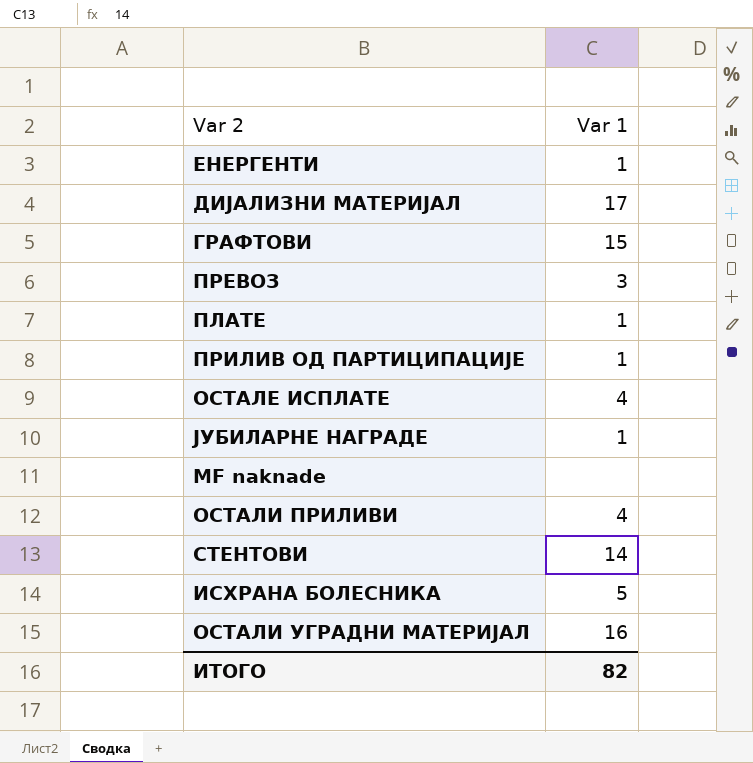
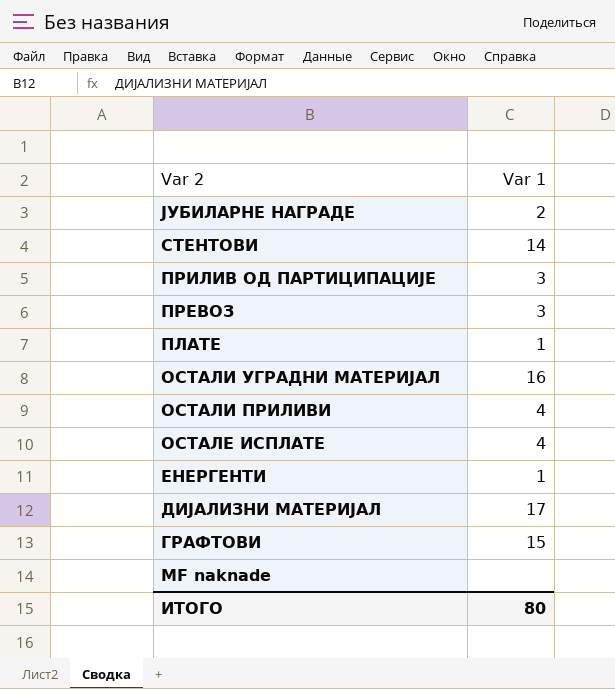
row order: none -> Var 2 descending
row ИСХРАНА БОЛЕСНИКА: 5 -> none
ЈУБИЛАРНЕ НАГРАДЕ | Var 1: 1 -> 2
ПРИЛИВ ОД ПАРТИЦИПАЦИЈЕ | Var 1: 1 -> 3
ИТОГО | Var 1: 82 -> 80

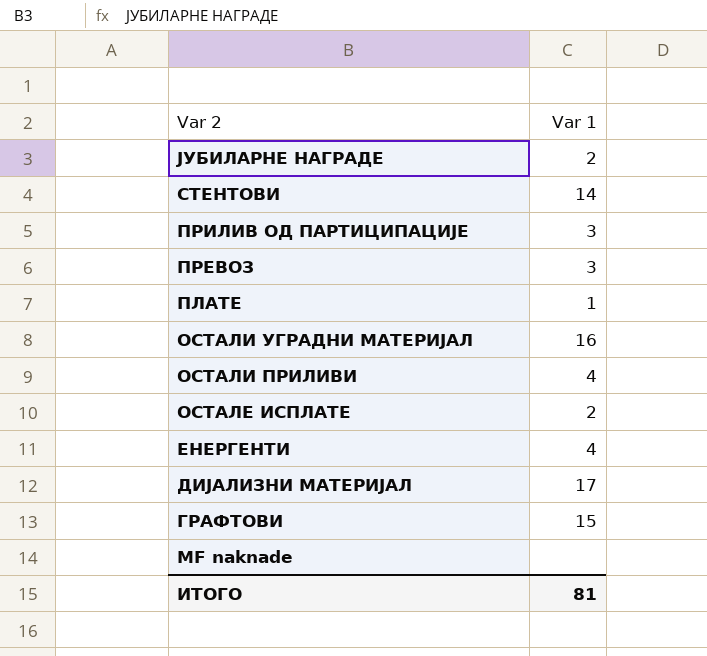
ОСТАЛЕ ИСПЛАТЕ | Var 1: 4 -> 2
ЕНЕРГЕНТИ | Var 1: 1 -> 4
ИТОГО | Var 1: 80 -> 81

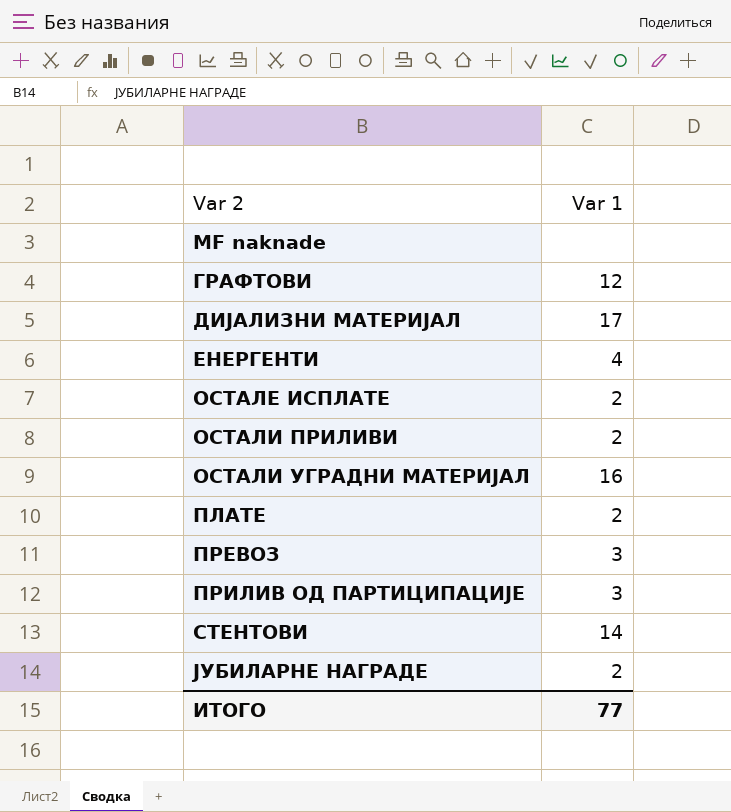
row order: Var 2 descending -> Var 2 ascending
ГРАФТОВИ | Var 1: 15 -> 12
ОСТАЛИ ПРИЛИВИ | Var 1: 4 -> 2
ПЛАТЕ | Var 1: 1 -> 2
ИТОГО | Var 1: 81 -> 77

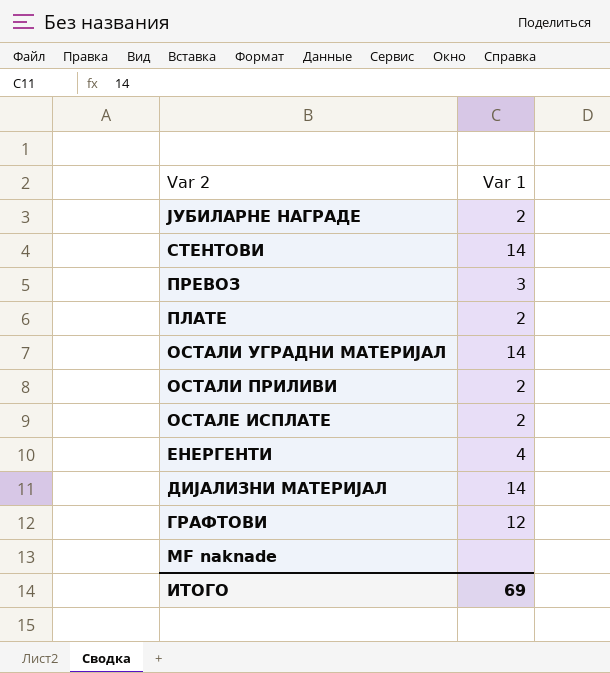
row order: Var 2 ascending -> Var 2 descending
row ПРИЛИВ ОД ПАРТИЦИПАЦИЈЕ: 3 -> none
ОСТАЛИ УГРАДНИ МАТЕРИЈАЛ | Var 1: 16 -> 14
ДИЈАЛИЗНИ МАТЕРИЈАЛ | Var 1: 17 -> 14
ИТОГО | Var 1: 77 -> 69

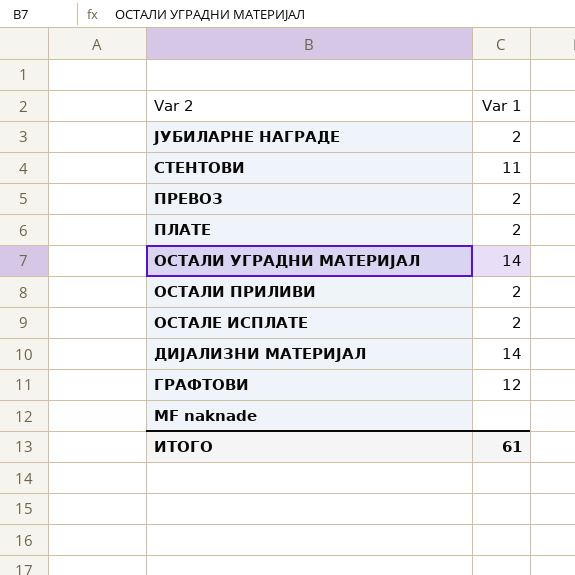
row ЕНЕРГЕНТИ: 4 -> none
СТЕНТОВИ | Var 1: 14 -> 11
ПРЕВОЗ | Var 1: 3 -> 2
ИТОГО | Var 1: 69 -> 61

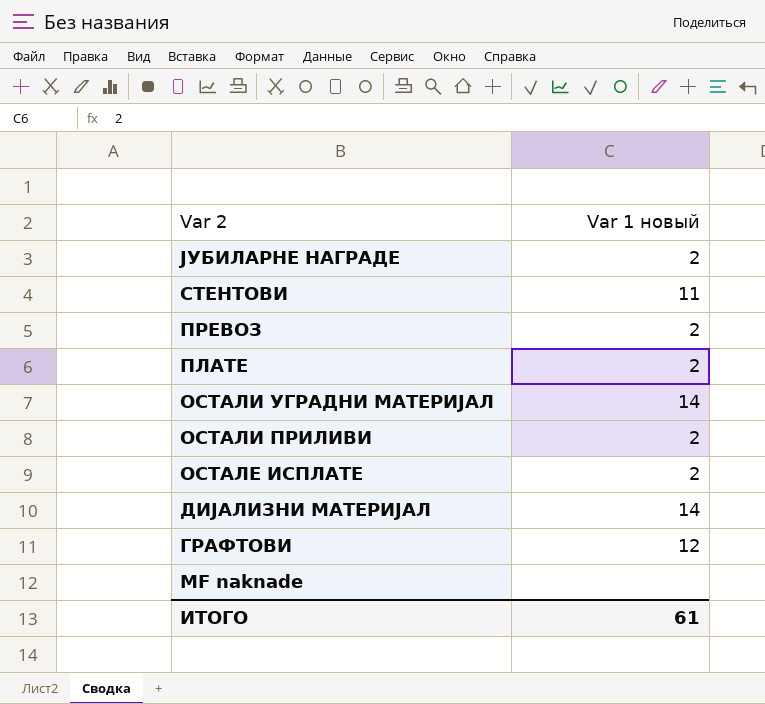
column name: Var 1 -> Var 1 новый

